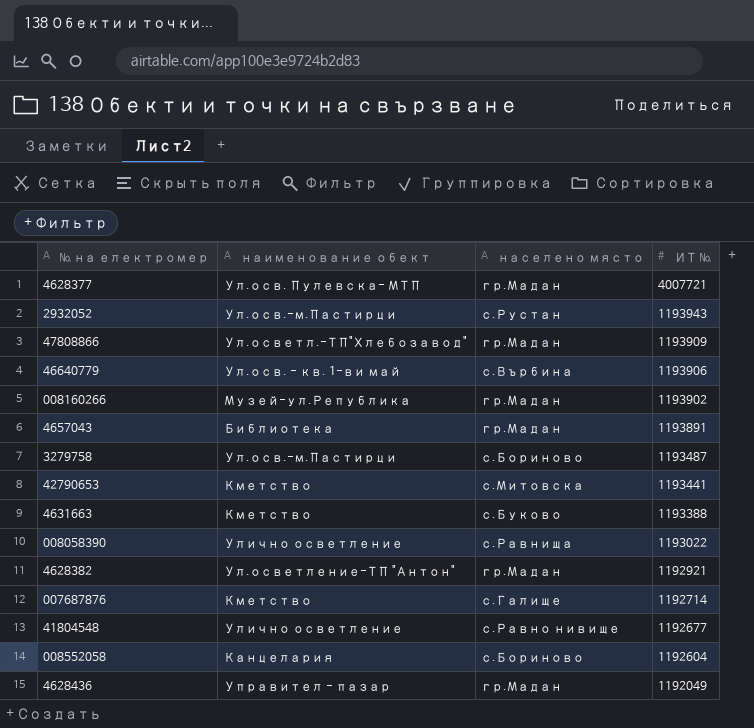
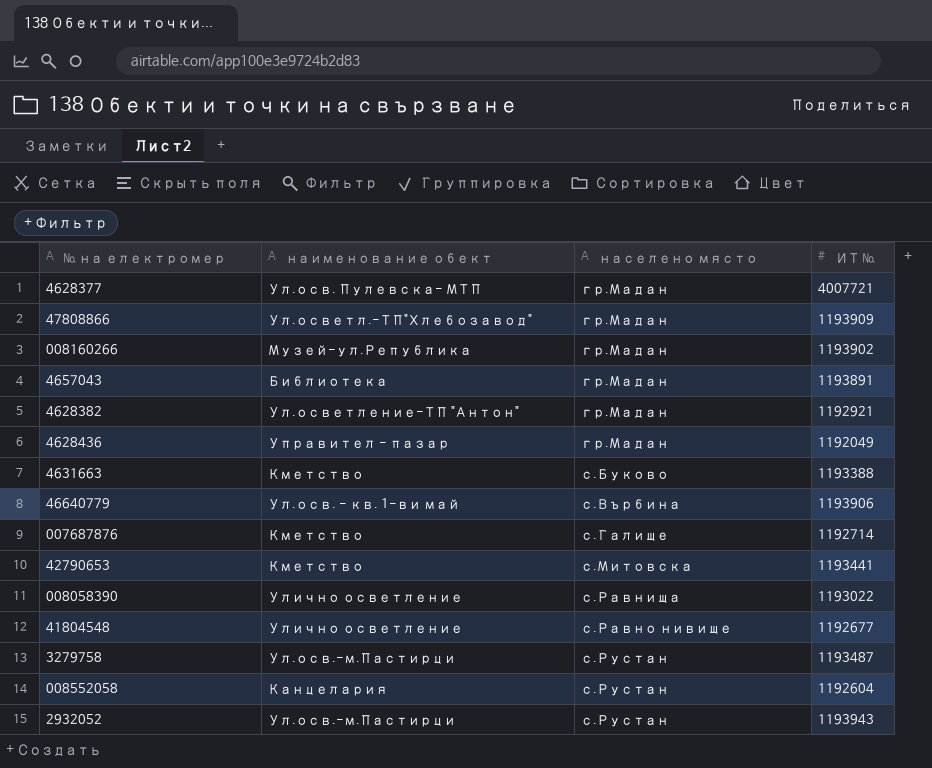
row order: ИТ № descending -> населено място ascending
3279758 | населено място: с.Бориново -> с.Рустан
008552058 | населено място: с.Бориново -> с.Рустан

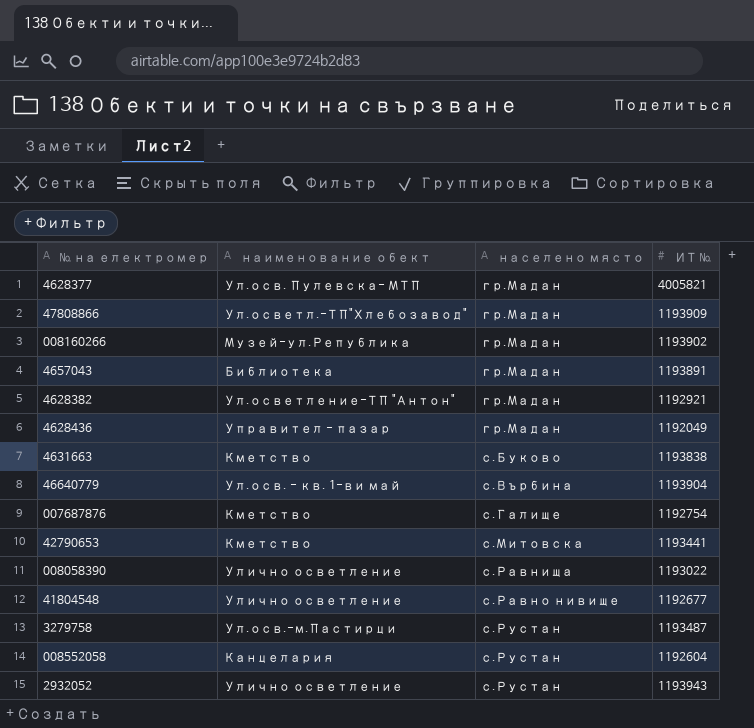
4628377 | ИТ №: 4007721 -> 4005821
4631663 | ИТ №: 1193388 -> 1193838
46640779 | ИТ №: 1193906 -> 1193904
007687876 | ИТ №: 1192714 -> 1192754
2932052 | наименование обект: Ул.осв.-м.Пастирци -> Улично осветление

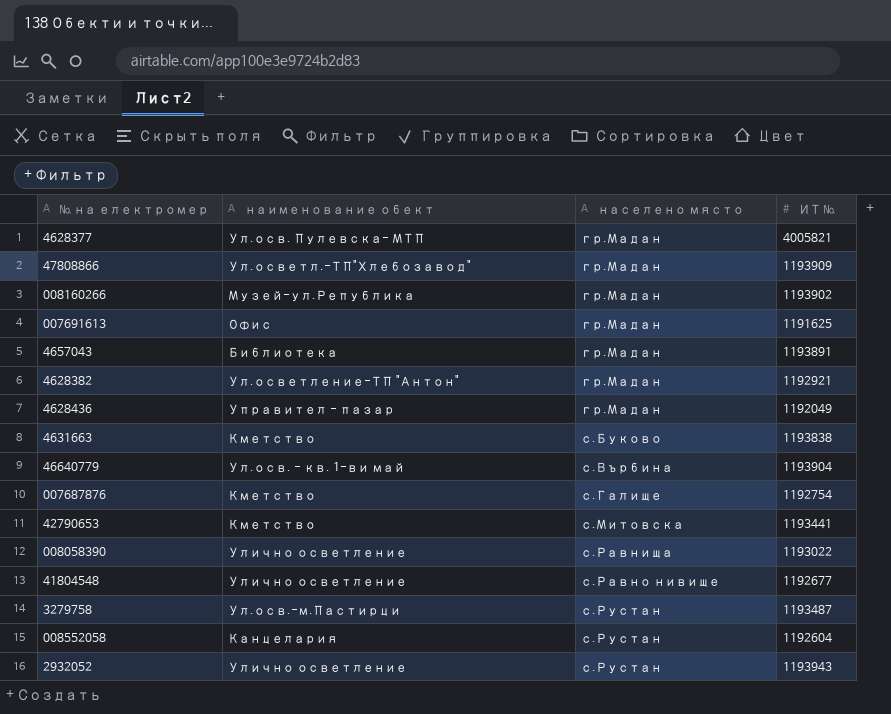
row 007691613: none -> Офис | гр.Мадан | 1191625

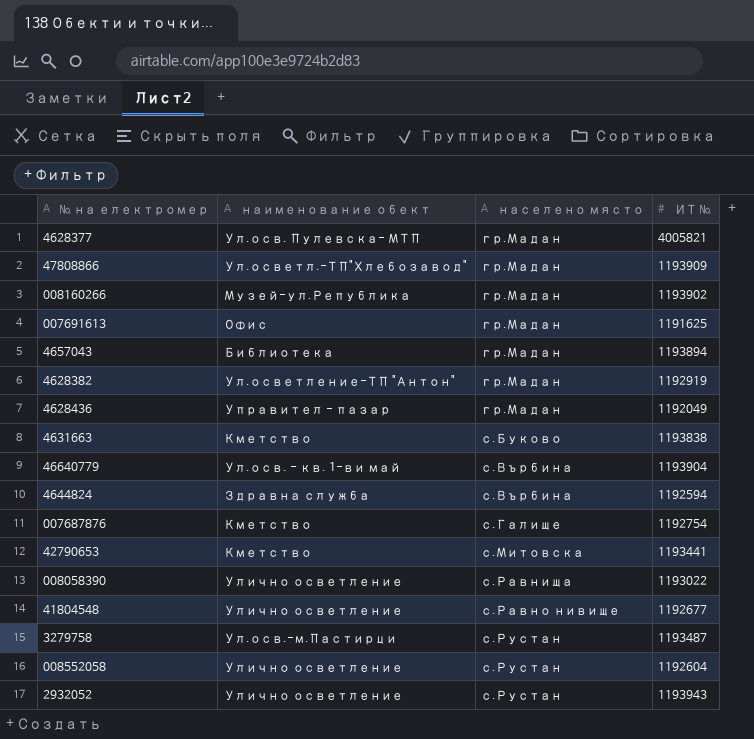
4657043 | ИТ №: 1193891 -> 1193894
4628382 | ИТ №: 1192921 -> 1192919
row 4644824: none -> Здравна служба | с.Върбина | 1192594
008552058 | наименование обект: Канцелария -> Улично осветление

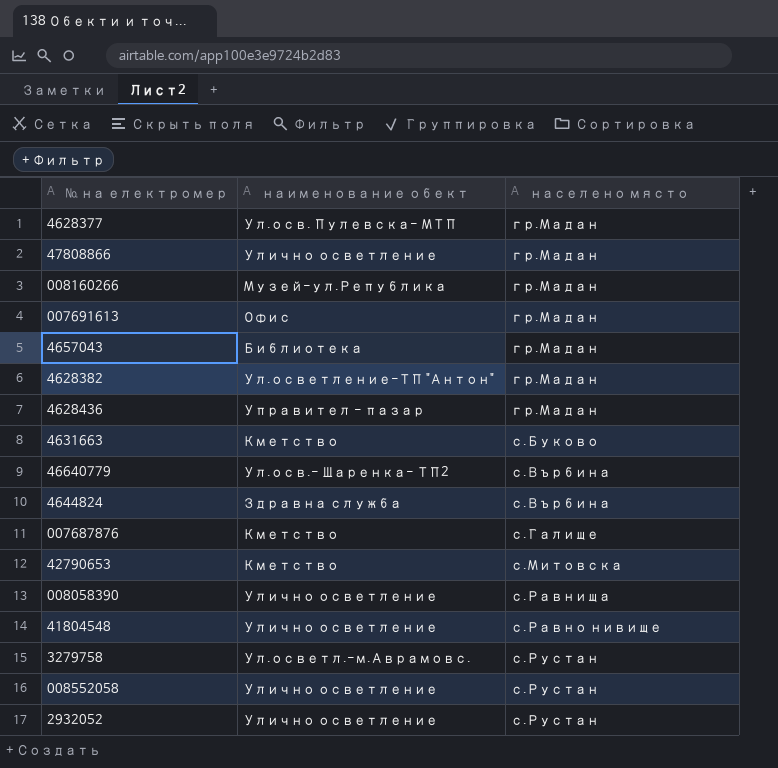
column ИТ № | position: 4 -> none
47808866 | наименование обект: Ул.осветл.-ТП"Хлебозавод" -> Улично осветление
46640779 | наименование обект: Ул.осв. - кв. 1-ви май -> Ул.осв.- Шаренка- ТП2
3279758 | наименование обект: Ул.осв.-м.Пастирци -> Ул.осветл.-м.Аврамовс.

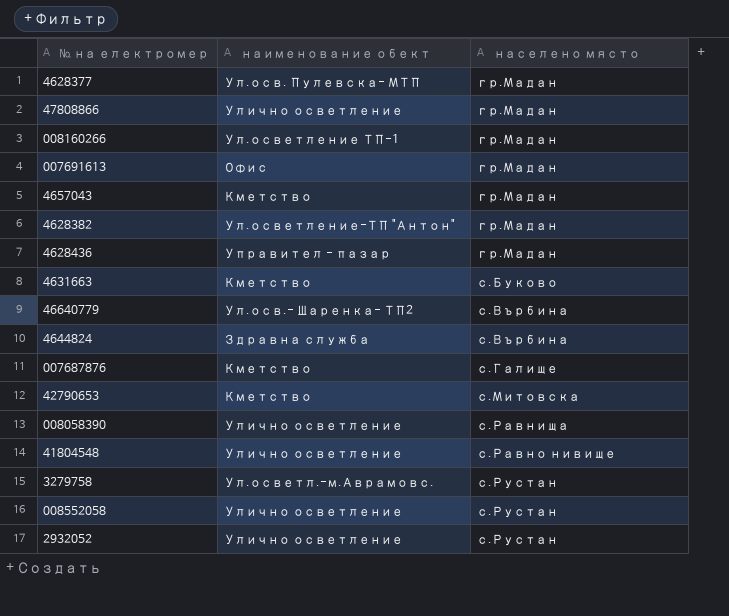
008160266 | наименование обект: Музей-ул.Република -> Ул.осветление ТП-1
4657043 | наименование обект: Библиотека -> Кметство

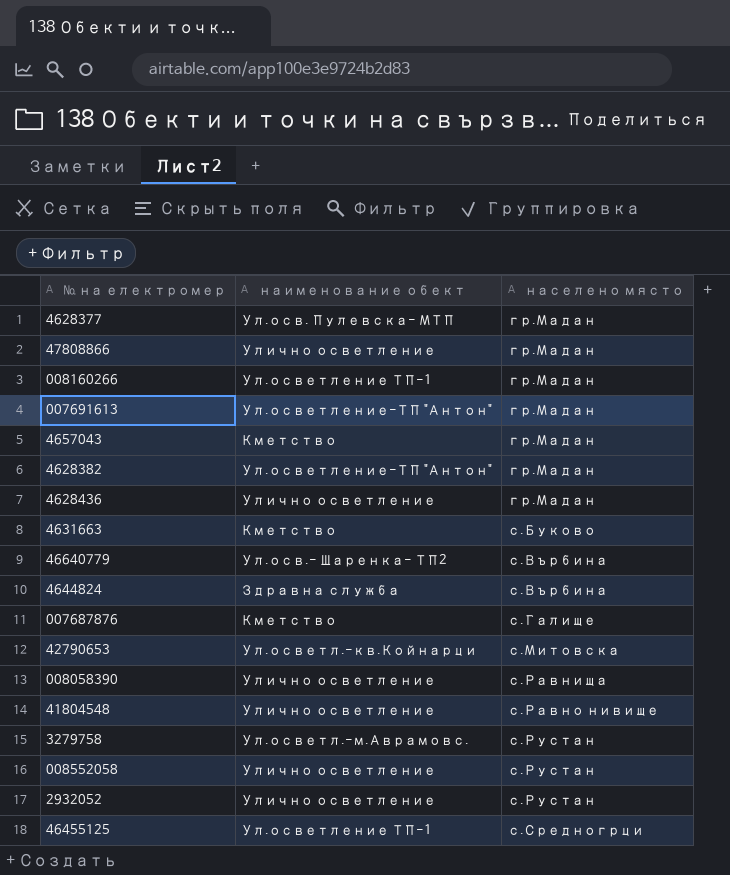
007691613 | наименование обект: Офис -> Ул.осветление-ТП "Антон"
4628436 | наименование обект: Управител - пазар -> Улично осветление
42790653 | наименование обект: Кметство -> Ул.осветл.-кв.Койнарци
row 46455125: none -> Ул.осветление ТП-1 | с.Средногрци

